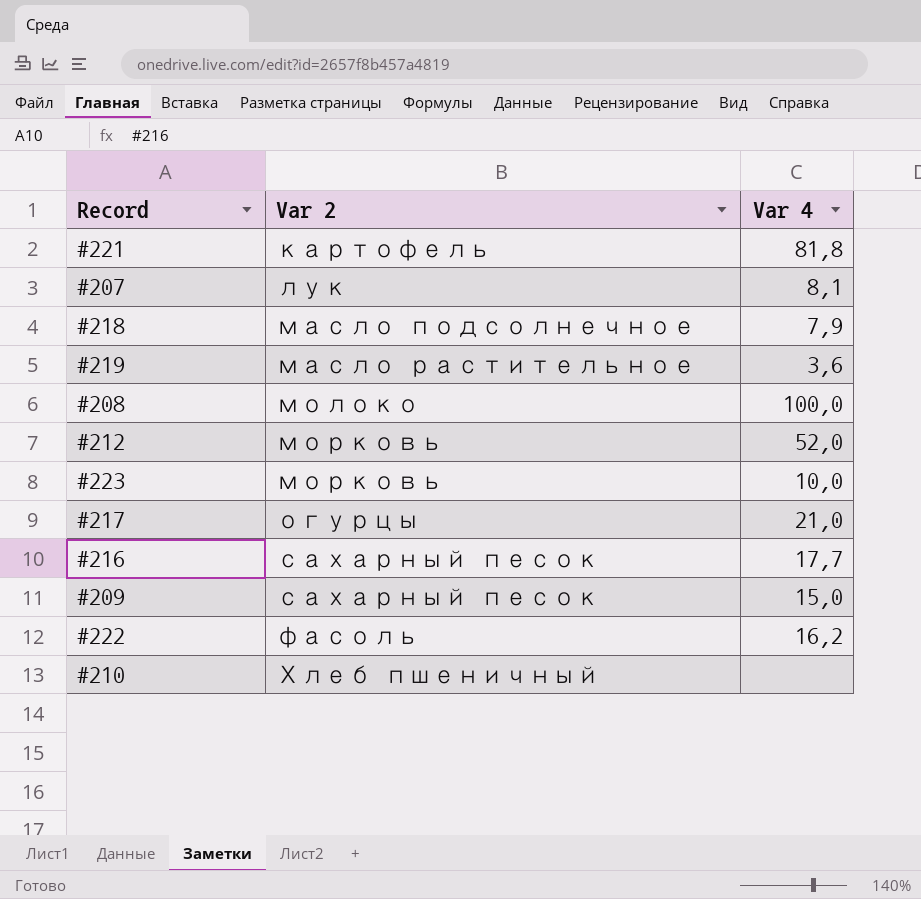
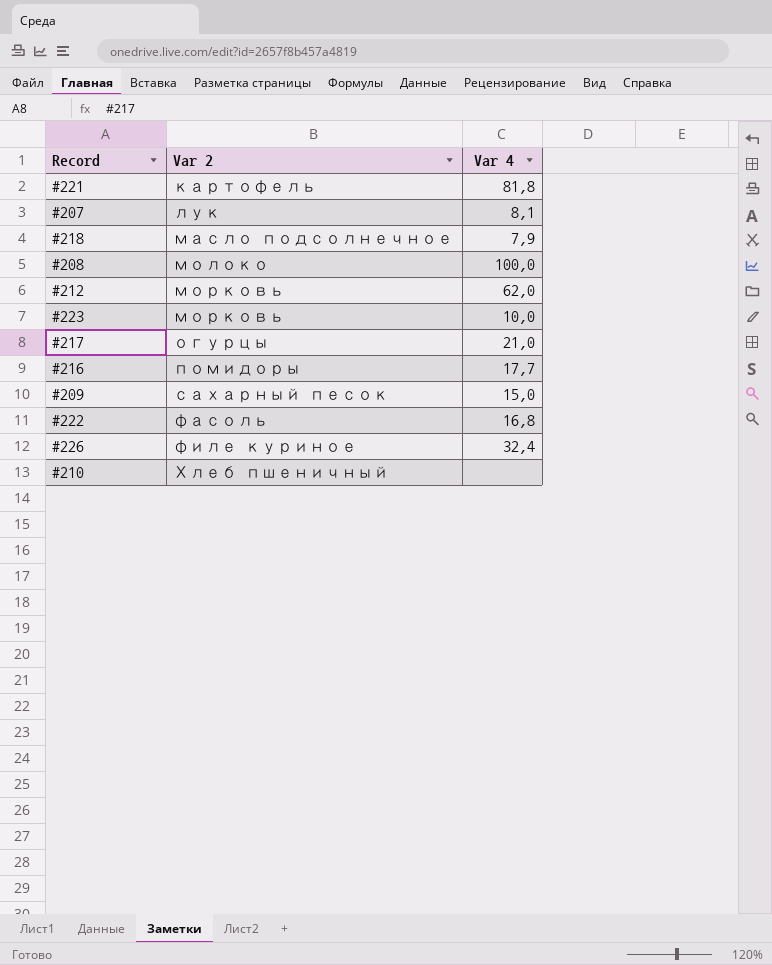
row #219: масло растительное | 3,6 -> none
#212 | Var 4: 52,0 -> 62,0
#216 | Var 2: сахарный песок -> помидоры
#222 | Var 4: 16,2 -> 16,8
row #226: none -> филе куриное | 32,4

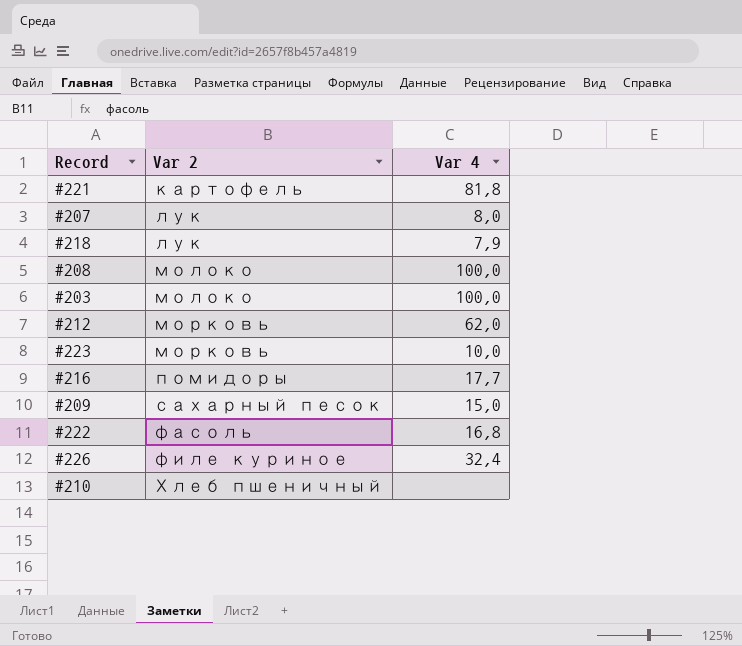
row #217: огурцы | 21,0 -> none
#207 | Var 4: 8,1 -> 8,0
#218 | Var 2: масло подсолнечное -> лук
row #203: none -> молоко | 100,0

